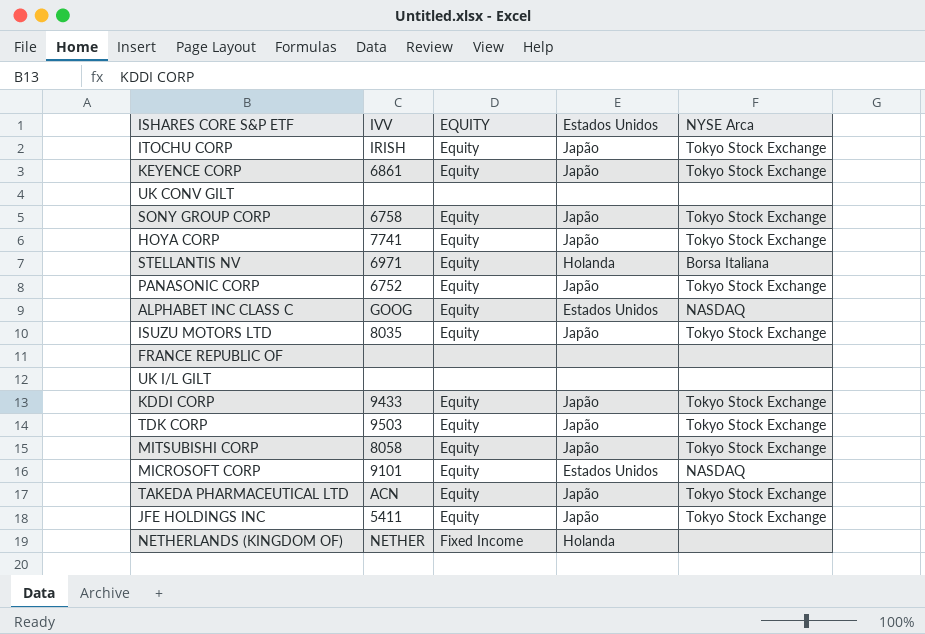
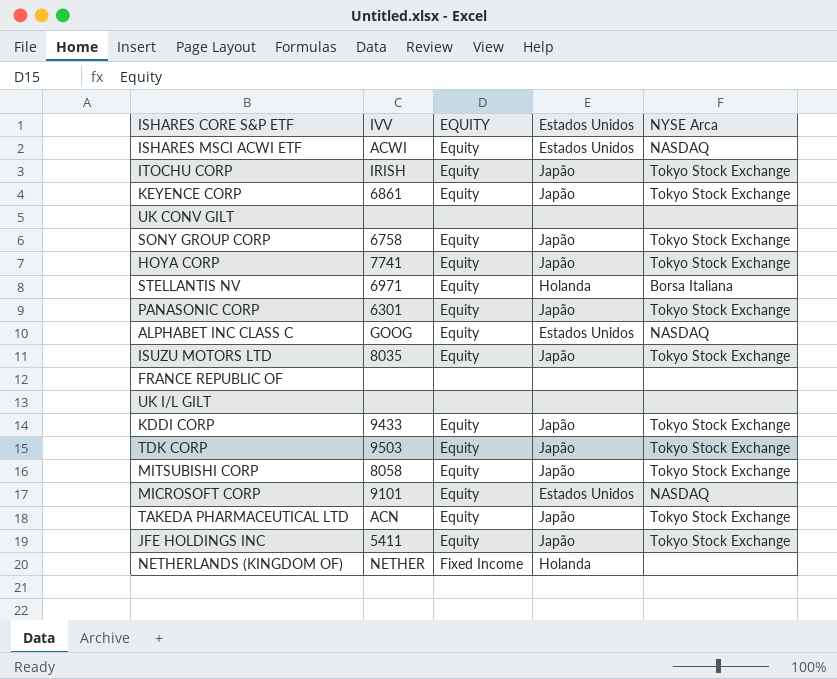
row ISHARES MSCI ACWI ETF: none -> ACWI | Equity | Estados Unidos | NASDAQ
PANASONIC CORP | IVV: 6752 -> 6301

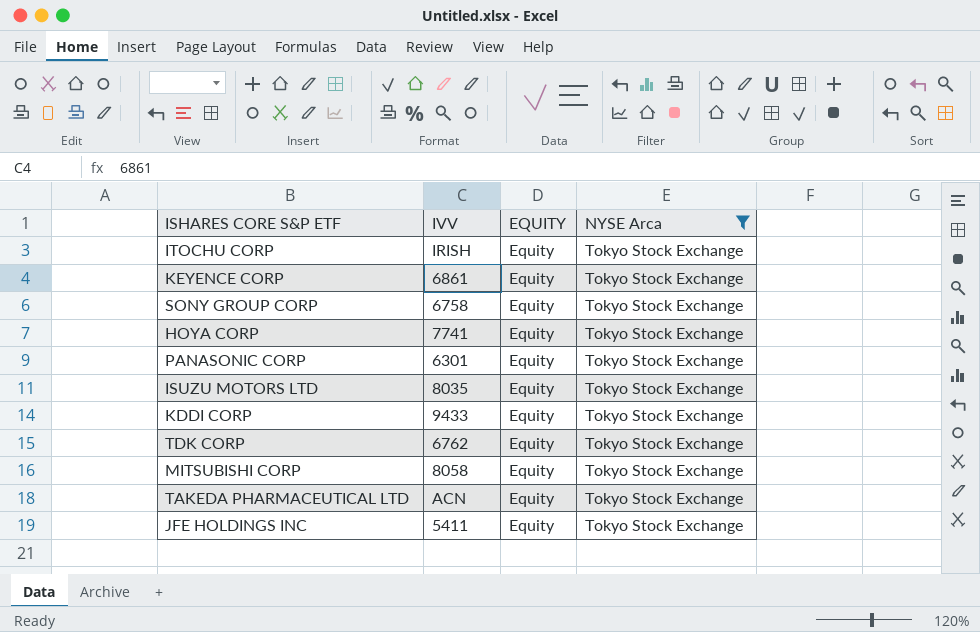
filter: none -> NYSE Arca = Tokyo Stock Exchange
column Estados Unidos | position: 4 -> none
TDK CORP | IVV: 9503 -> 6762

